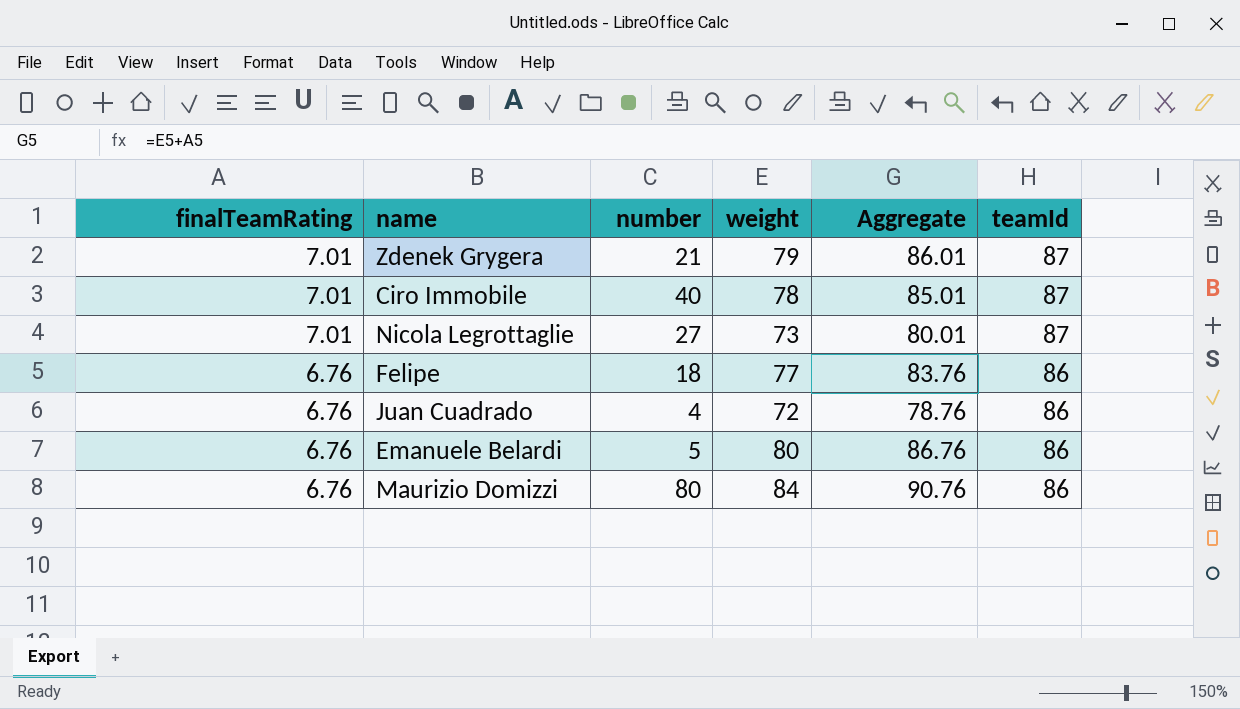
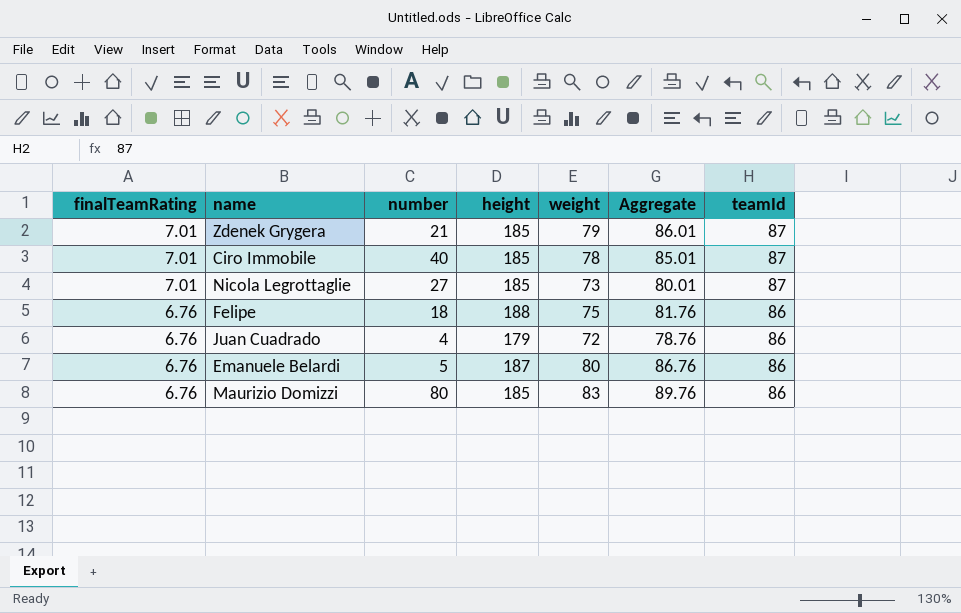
column height | position: none -> 4
Felipe | weight: 77 -> 75
Felipe | Aggregate: 83.76 -> 81.76
Maurizio Domizzi | weight: 84 -> 83
Maurizio Domizzi | Aggregate: 90.76 -> 89.76

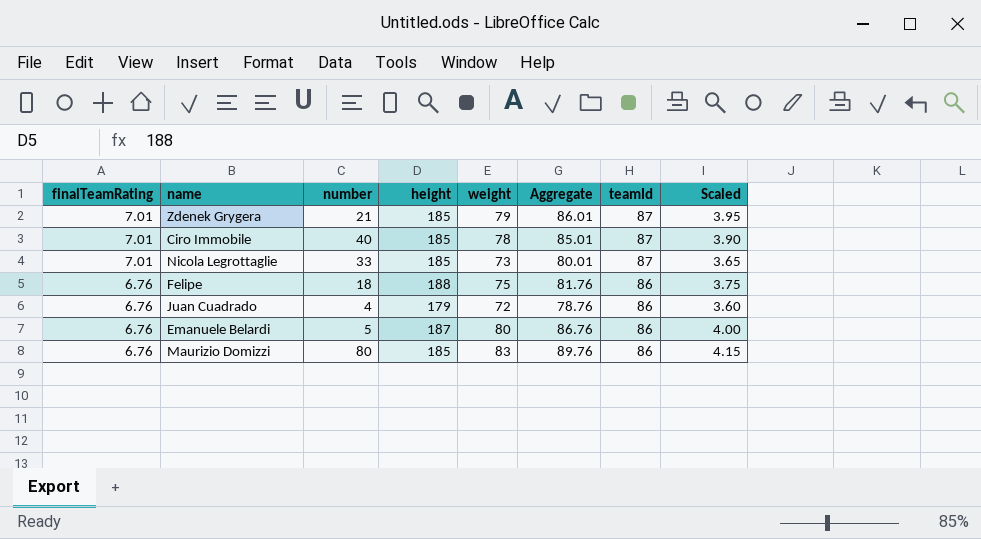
column Scaled | formula: none -> [weight] * 0.05
Nicola Legrottaglie | number: 27 -> 33

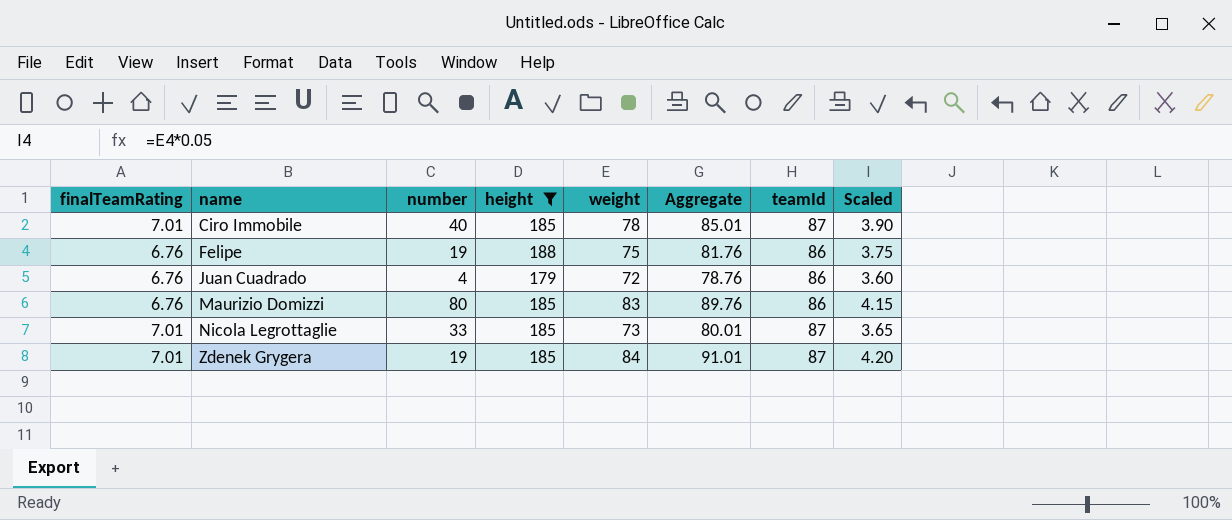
filter: none -> height != 187
row order: finalTeamRating descending -> name ascending
Felipe | number: 18 -> 19
Zdenek Grygera | number: 21 -> 19
Zdenek Grygera | weight: 79 -> 84
Zdenek Grygera | Aggregate: 86.01 -> 91.01
Zdenek Grygera | Scaled: 3.95 -> 4.20

